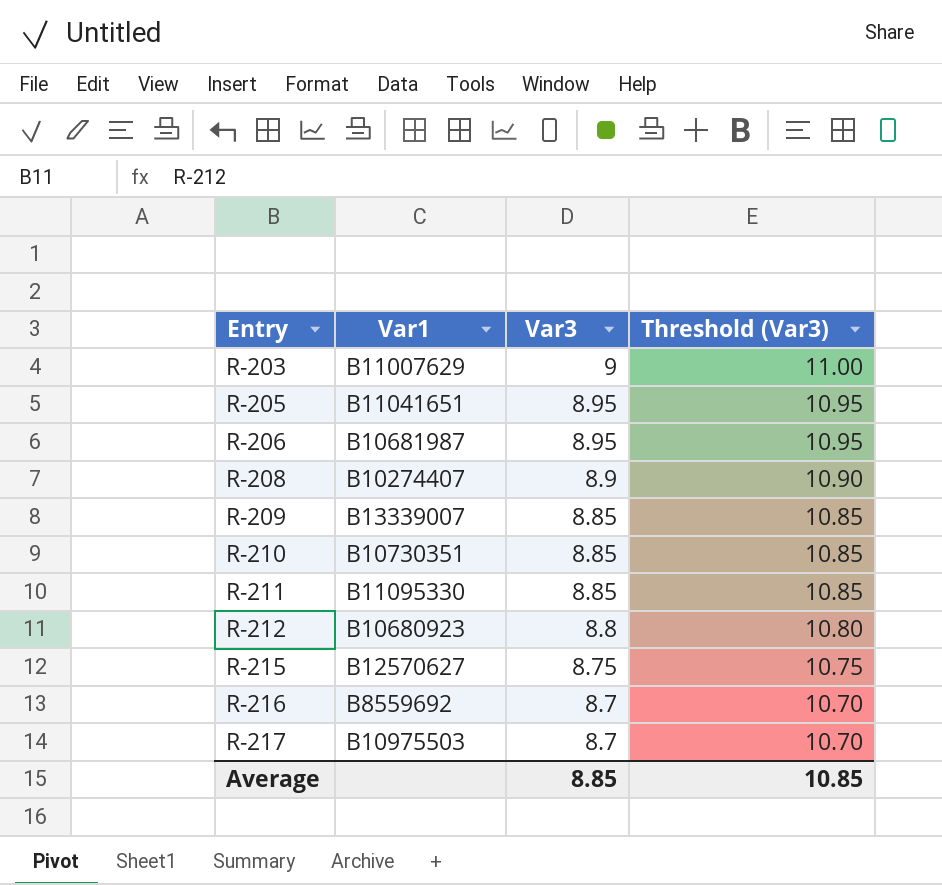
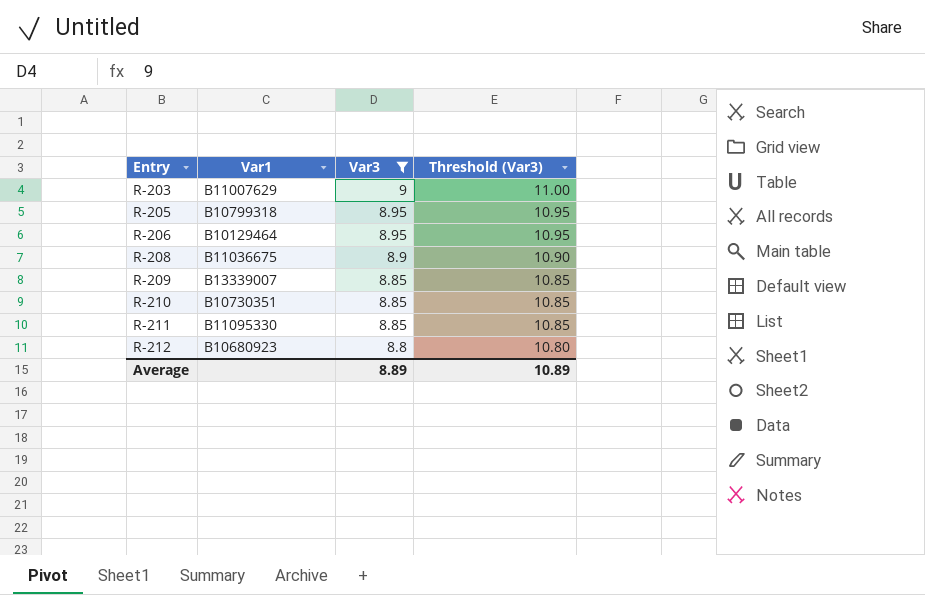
filter: none -> Var3 >= 8.8
R-205 | Var1: B11041651 -> B10799318
R-206 | Var1: B10681987 -> B10129464
R-208 | Var1: B10274407 -> B11036675
Average | Var3: 8.85 -> 8.89
Average | Threshold (Var3): 10.85 -> 10.89

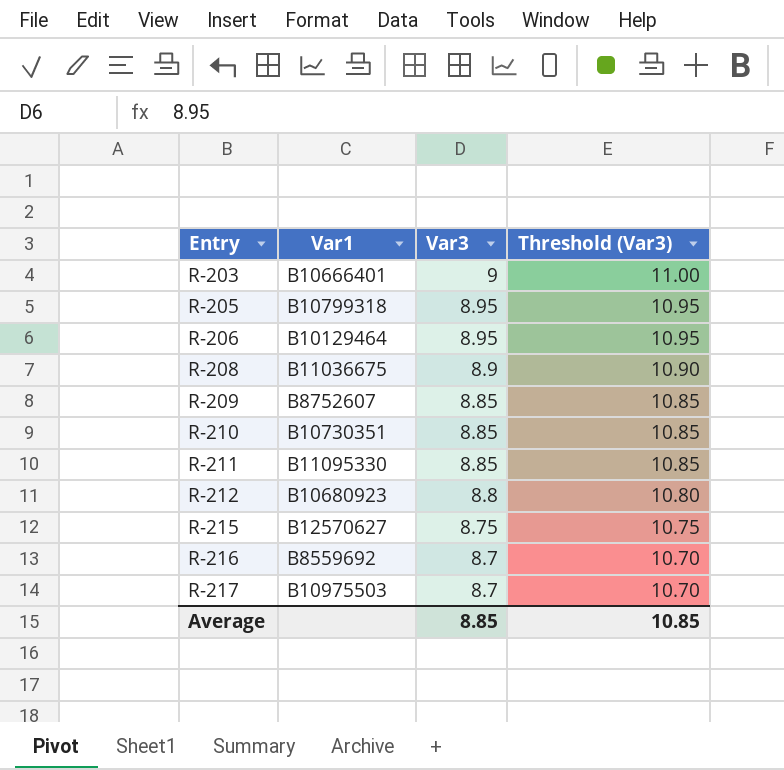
filter: Var3 >= 8.8 -> none
R-203 | Var1: B11007629 -> B10666401
R-209 | Var1: B13339007 -> B8752607
Average | Var3: 8.89 -> 8.85
Average | Threshold (Var3): 10.89 -> 10.85

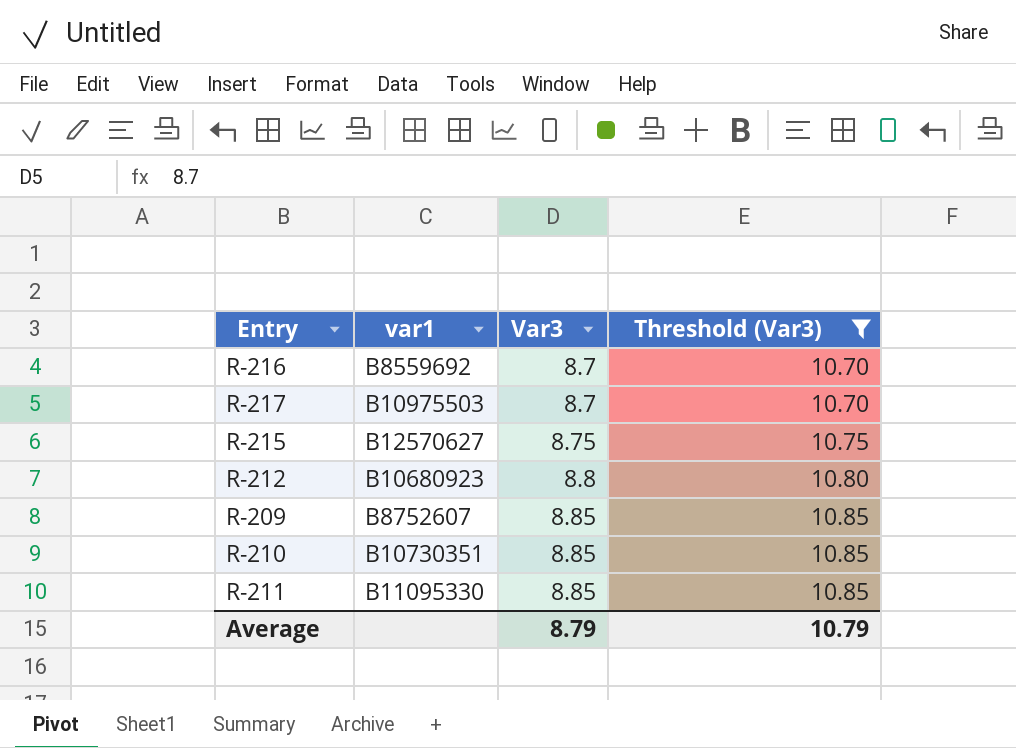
filter: none -> Threshold (Var3) <= 10.85
row order: Entry ascending -> Var3 ascending
column name: Var1 -> var1
Average | Var3: 8.85 -> 8.79
Average | Threshold (Var3): 10.85 -> 10.79

